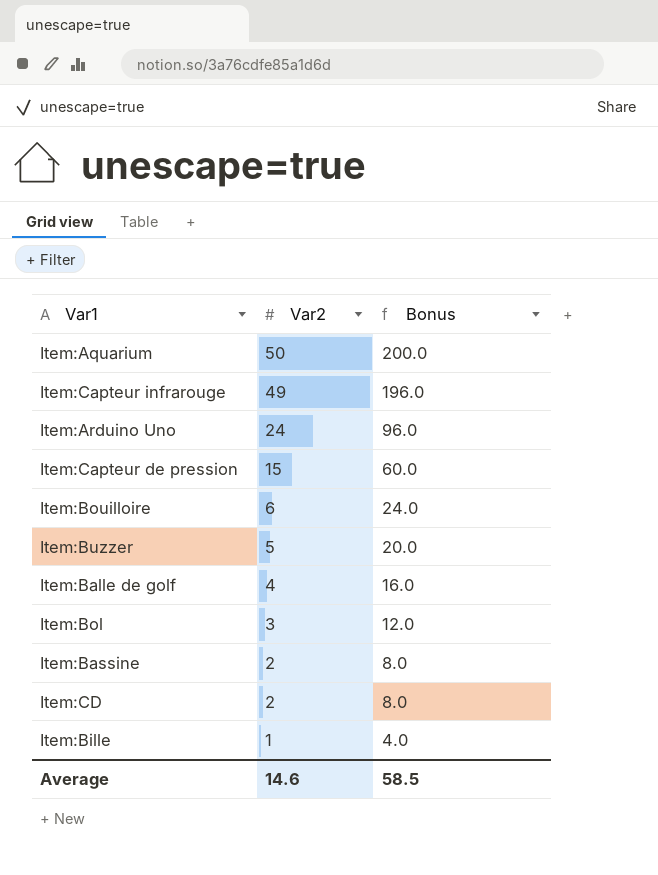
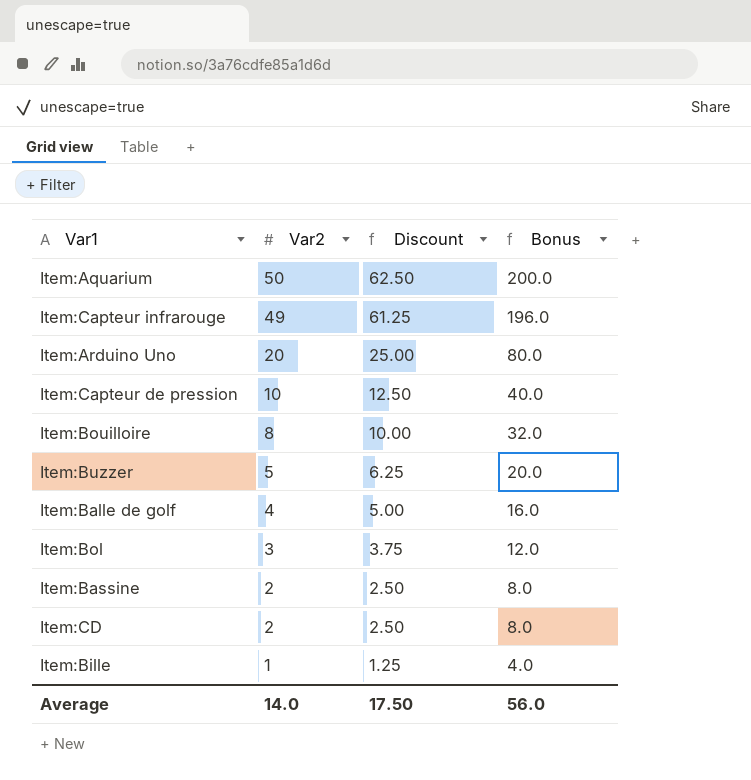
column Discount | formula: none -> [Var2] * 1.25
Item:Arduino Uno | Var2: 24 -> 20
Item:Arduino Uno | Bonus: 96.0 -> 80.0
Item:Capteur de pression | Var2: 15 -> 10
Item:Capteur de pression | Bonus: 60.0 -> 40.0
Item:Bouilloire | Var2: 6 -> 8
Item:Bouilloire | Bonus: 24.0 -> 32.0
Average | Var2: 14.6 -> 14.0
Average | Bonus: 58.5 -> 56.0

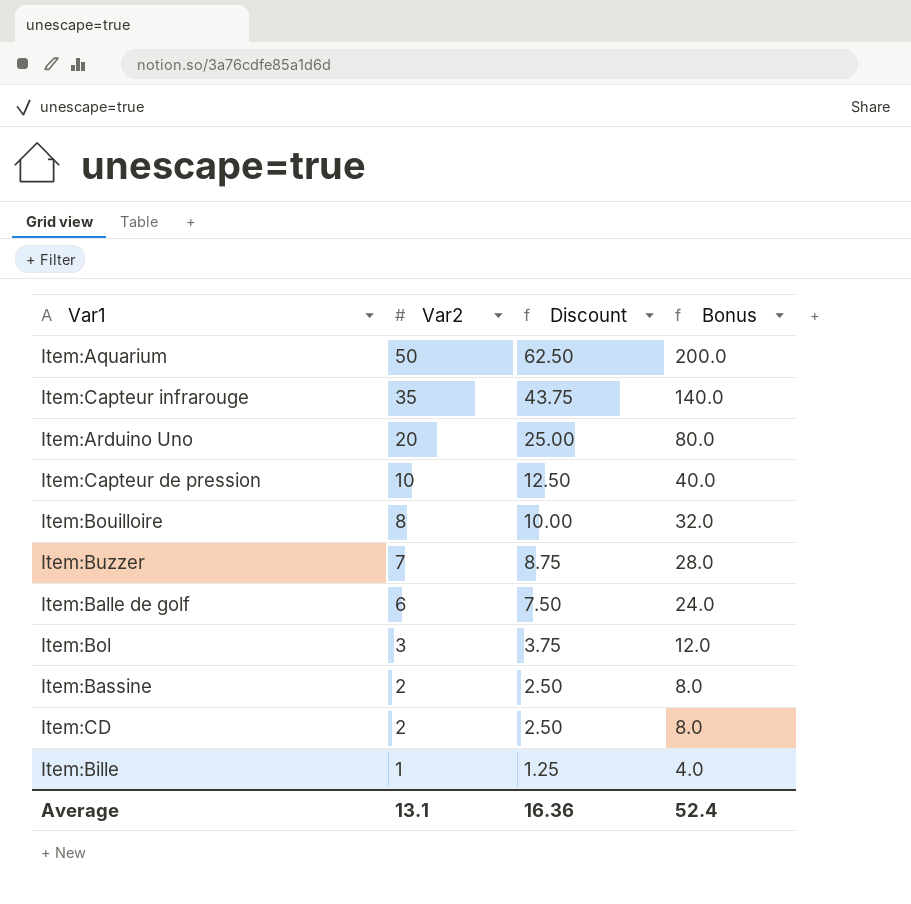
Item:Capteur infrarouge | Var2: 49 -> 35
Item:Capteur infrarouge | Discount: 61.25 -> 43.75
Item:Capteur infrarouge | Bonus: 196.0 -> 140.0
Item:Buzzer | Var2: 5 -> 7
Item:Buzzer | Discount: 6.25 -> 8.75
Item:Buzzer | Bonus: 20.0 -> 28.0
Item:Balle de golf | Var2: 4 -> 6
Item:Balle de golf | Discount: 5.00 -> 7.50
Item:Balle de golf | Bonus: 16.0 -> 24.0
Average | Var2: 14.0 -> 13.1
Average | Discount: 17.50 -> 16.36
Average | Bonus: 56.0 -> 52.4

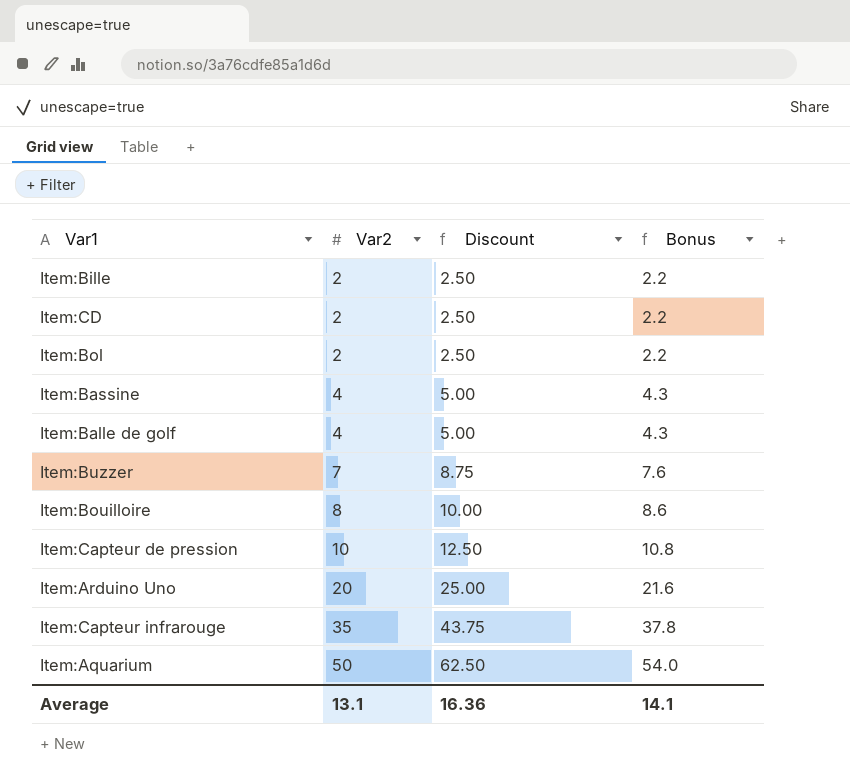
row order: Var2 descending -> Var2 ascending
column Bonus | formula: [Var2] * 4 -> [Var2] * 1.08
Item:Bille | Var2: 1 -> 2
Item:Bille | Discount: 1.25 -> 2.50
Item:Bol | Var2: 3 -> 2
Item:Bol | Discount: 3.75 -> 2.50
Item:Bassine | Var2: 2 -> 4
Item:Bassine | Discount: 2.50 -> 5.00
Item:Balle de golf | Var2: 6 -> 4
Item:Balle de golf | Discount: 7.50 -> 5.00
Average | Bonus: 52.4 -> 14.1

